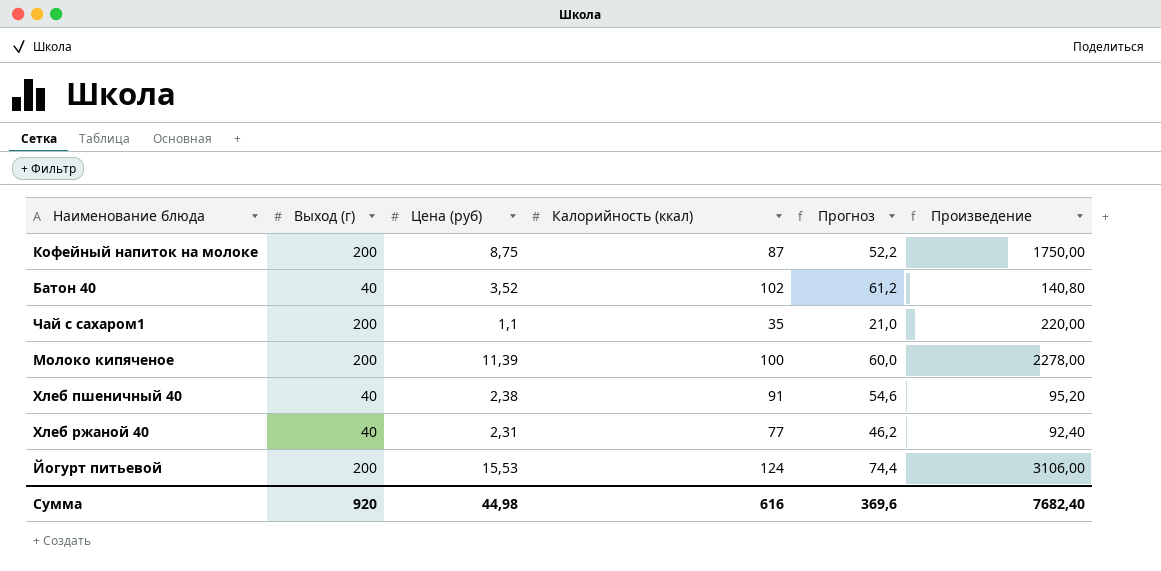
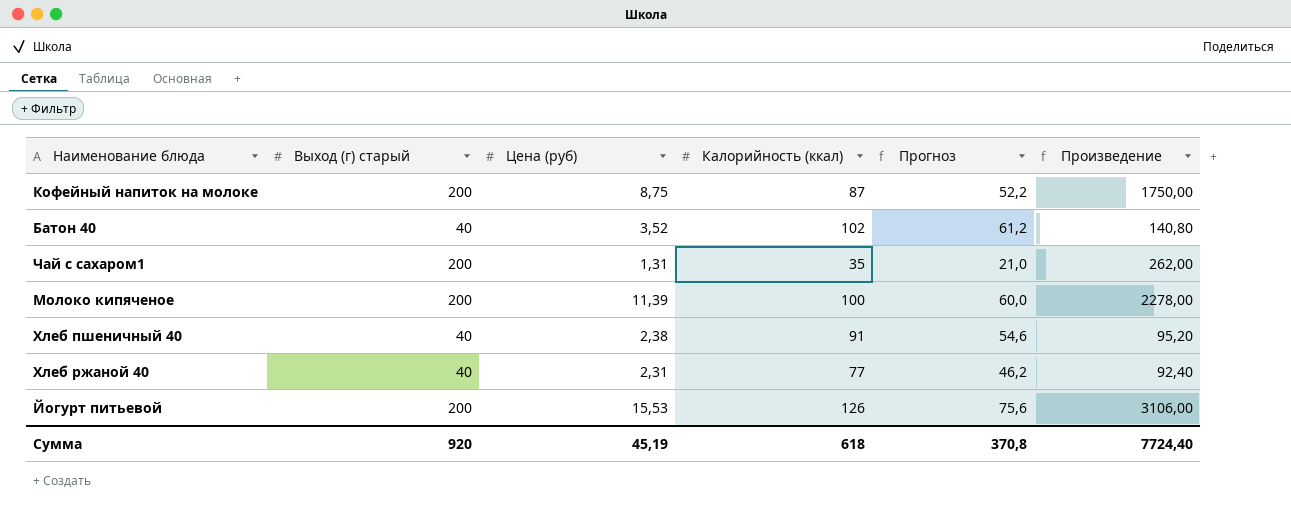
column name: Выход (г) -> Выход (г) старый
Чай с сахаром1 | Цена (руб): 1,1 -> 1,31
Чай с сахаром1 | Произведение: 220,00 -> 262,00
Йогурт питьевой | Калорийность (ккал): 124 -> 126
Йогурт питьевой | Прогноз: 74,4 -> 75,6
Сумма | Цена (руб): 44,98 -> 45,19
Сумма | Калорийность (ккал): 616 -> 618
Сумма | Прогноз: 369,6 -> 370,8
Сумма | Произведение: 7682,40 -> 7724,40

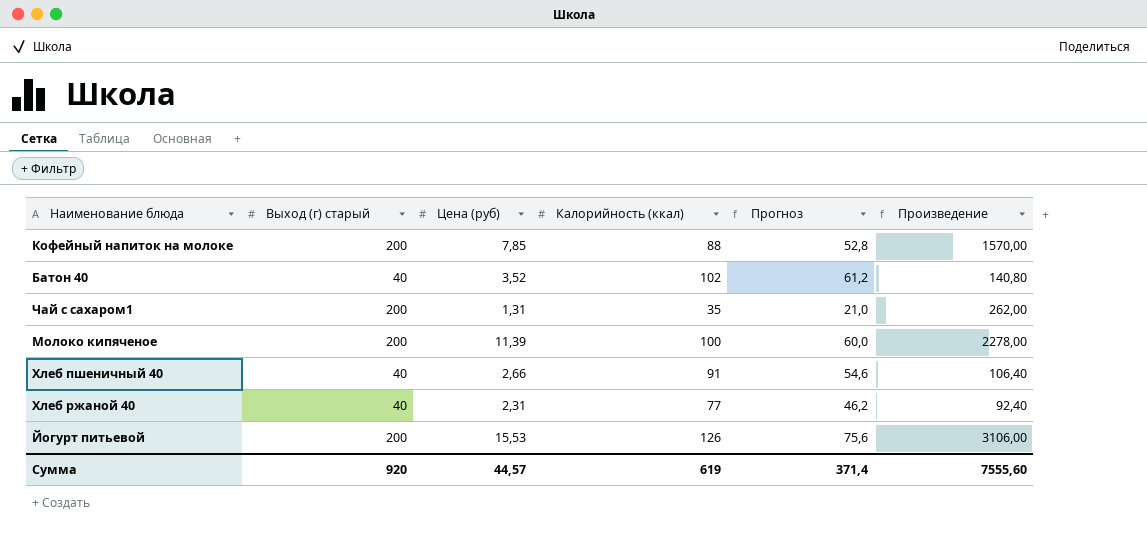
Кофейный напиток на молоке | Цена (руб): 8,75 -> 7,85
Кофейный напиток на молоке | Калорийность (ккал): 87 -> 88
Кофейный напиток на молоке | Прогноз: 52,2 -> 52,8
Кофейный напиток на молоке | Произведение: 1750,00 -> 1570,00
Хлеб пшеничный 40 | Цена (руб): 2,38 -> 2,66
Хлеб пшеничный 40 | Произведение: 95,20 -> 106,40
Сумма | Цена (руб): 45,19 -> 44,57
Сумма | Калорийность (ккал): 618 -> 619
Сумма | Прогноз: 370,8 -> 371,4
Сумма | Произведение: 7724,40 -> 7555,60

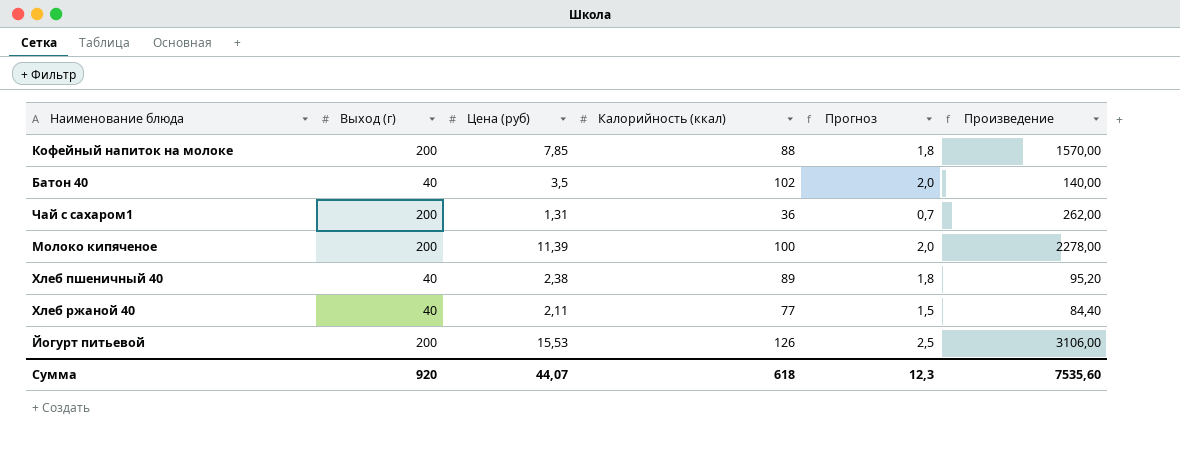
column name: Выход (г) старый -> Выход (г)
column Прогноз | formula: [Калорийность (ккал)] * 0,6 -> [Калорийность (ккал)] * 0,02
Батон 40 | Цена (руб): 3,52 -> 3,5
Батон 40 | Произведение: 140,80 -> 140,00
Чай с сахаром1 | Калорийность (ккал): 35 -> 36
Хлеб пшеничный 40 | Цена (руб): 2,66 -> 2,38
Хлеб пшеничный 40 | Калорийность (ккал): 91 -> 89
Хлеб пшеничный 40 | Произведение: 106,40 -> 95,20
Хлеб ржаной 40 | Цена (руб): 2,31 -> 2,11
Хлеб ржаной 40 | Произведение: 92,40 -> 84,40
Сумма | Цена (руб): 44,57 -> 44,07
Сумма | Калорийность (ккал): 619 -> 618
Сумма | Прогноз: 371,4 -> 12,3
Сумма | Произведение: 7555,60 -> 7535,60

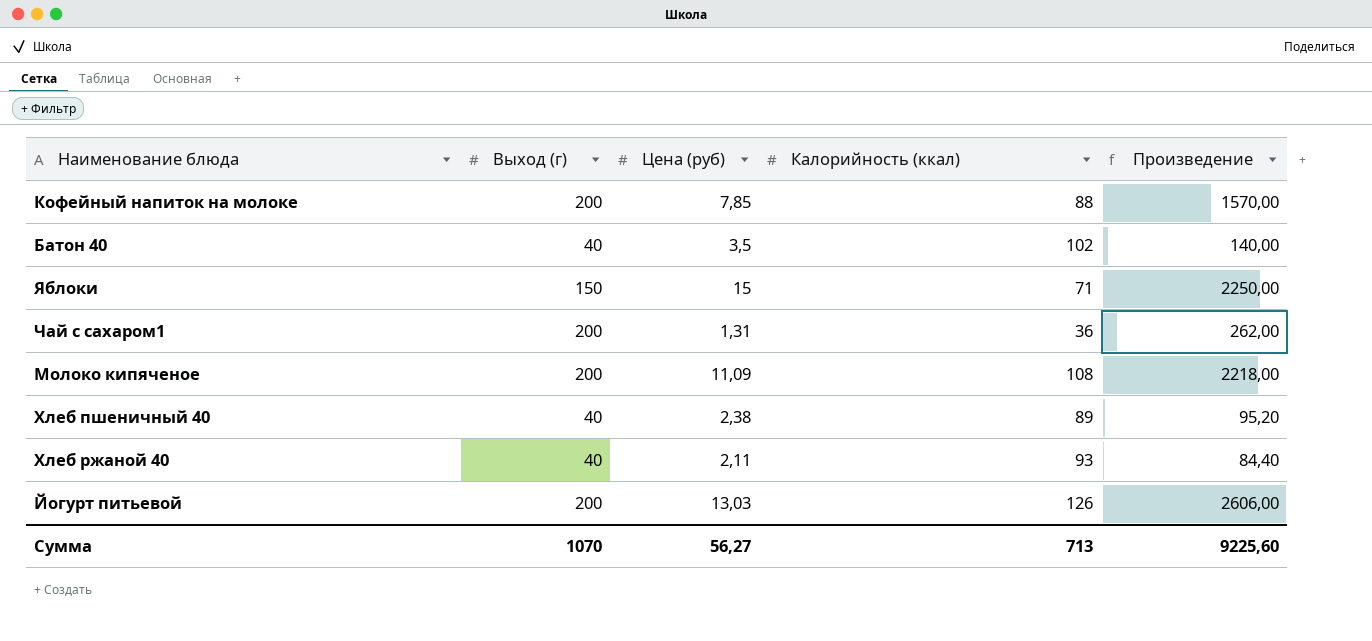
column Прогноз | formula: [Калорийность (ккал)] * 0,02 -> none
row Яблоки: none -> 150 | 15 | 71 | 2250,00
Молоко кипяченое | Цена (руб): 11,39 -> 11,09
Молоко кипяченое | Калорийность (ккал): 100 -> 108
Молоко кипяченое | Произведение: 2278,00 -> 2218,00
Хлеб ржаной 40 | Калорийность (ккал): 77 -> 93
Йогурт питьевой | Цена (руб): 15,53 -> 13,03
Йогурт питьевой | Произведение: 3106,00 -> 2606,00
Сумма | Выход (г): 920 -> 1070
Сумма | Цена (руб): 44,07 -> 56,27
Сумма | Калорийность (ккал): 618 -> 713
Сумма | Произведение: 7535,60 -> 9225,60

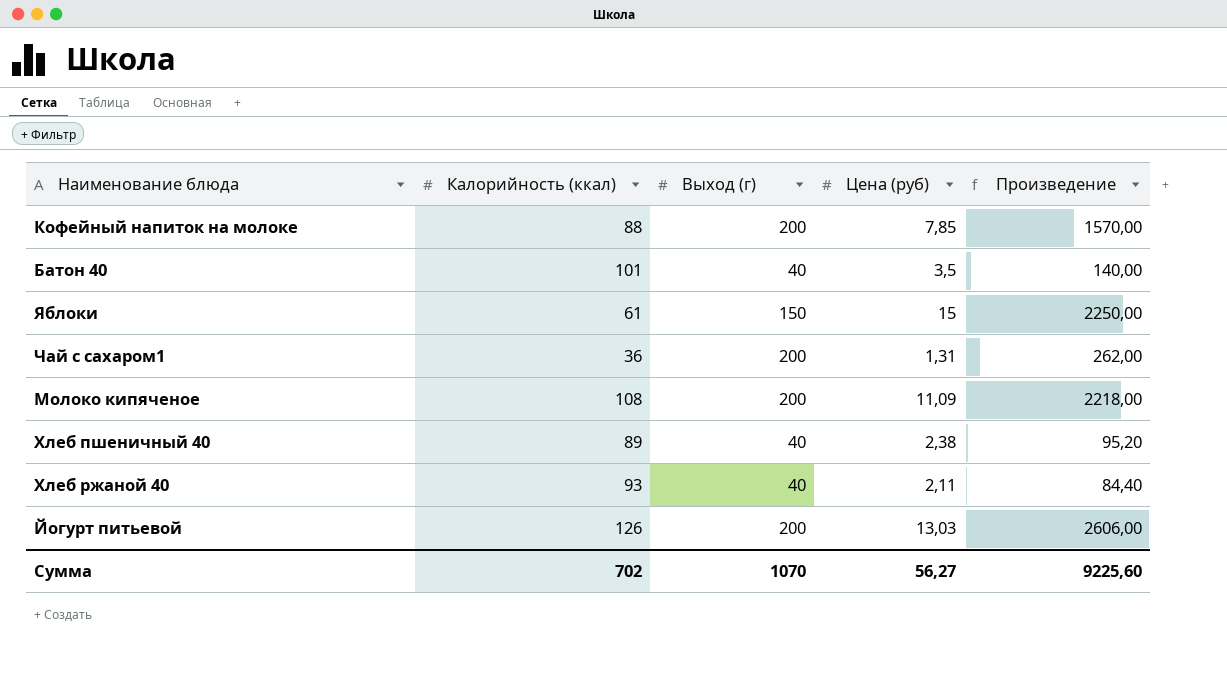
column Калорийность (ккал) | position: 4 -> 2
Батон 40 | Калорийность (ккал): 102 -> 101
Яблоки | Калорийность (ккал): 71 -> 61
Сумма | Калорийность (ккал): 713 -> 702

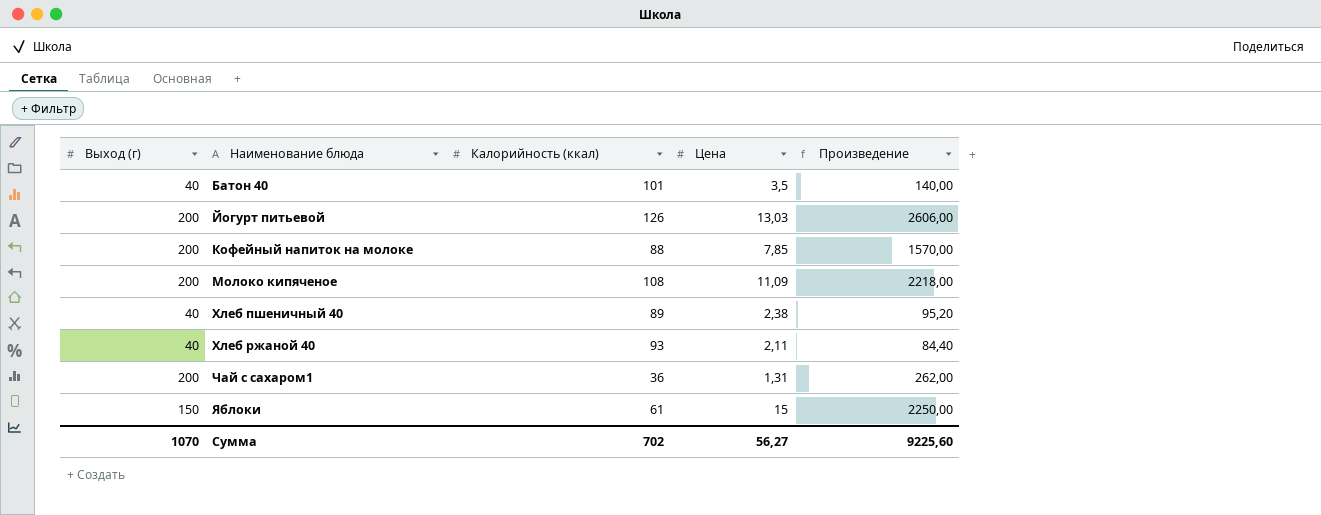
row order: none -> Наименование блюда ascending
column Выход (г) | position: 3 -> 1
column name: Цена (руб) -> Цена

